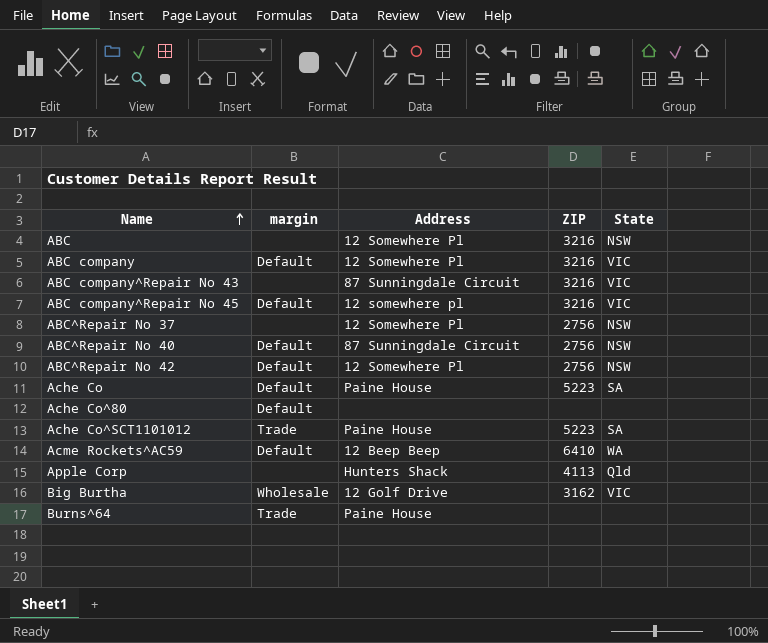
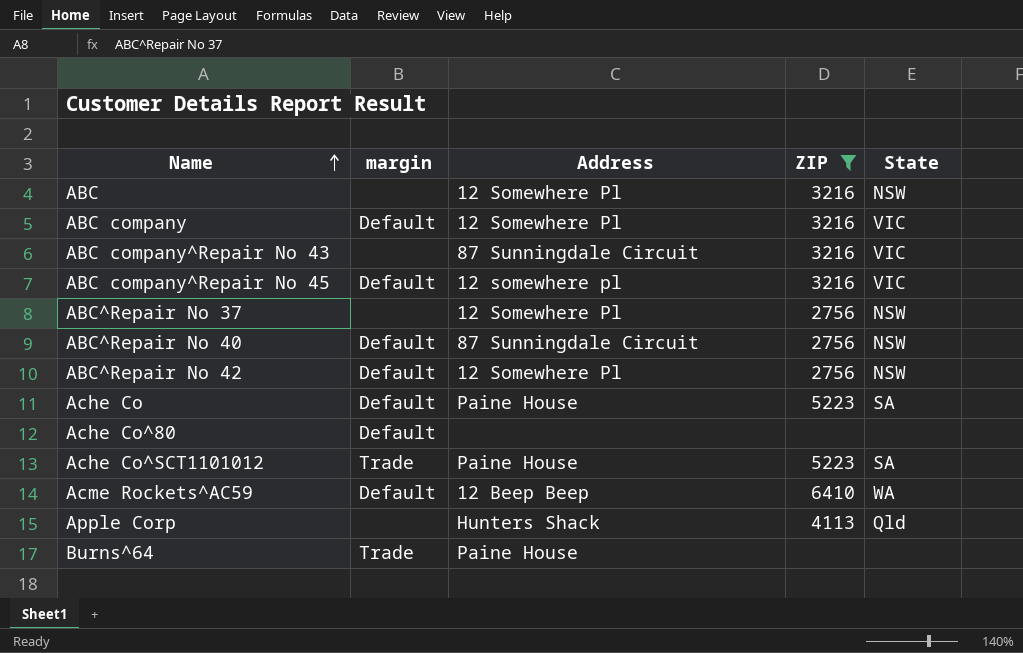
filter: none -> ZIP != 3162

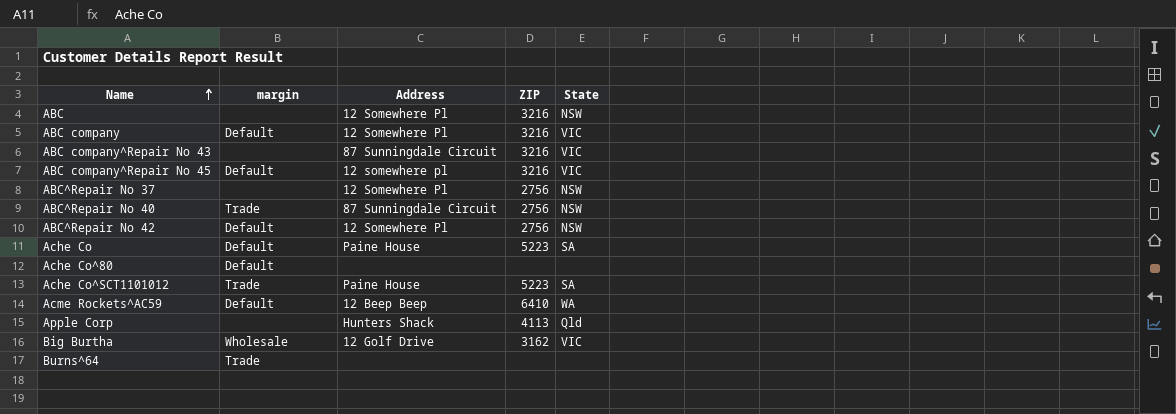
filter: ZIP != 3162 -> none
ABC^Repair No 40 | margin: Default -> Trade
Burns^64 | Address: Paine House -> none

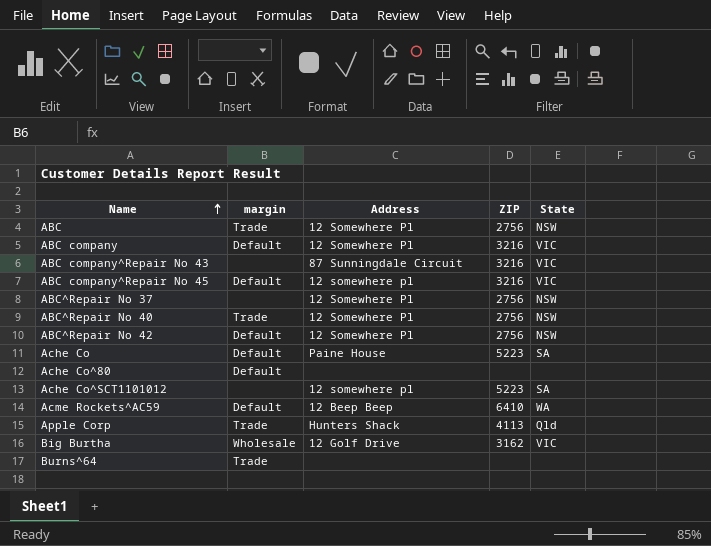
ABC | margin: none -> Trade
ABC | ZIP: 3216 -> 2756
ABC^Repair No 40 | Address: 87 Sunningdale Circuit -> 12 Somewhere Pl
Ache Co^SCT1101012 | margin: Trade -> none
Ache Co^SCT1101012 | Address: Paine House -> 12 somewhere pl
Apple Corp | margin: none -> Trade

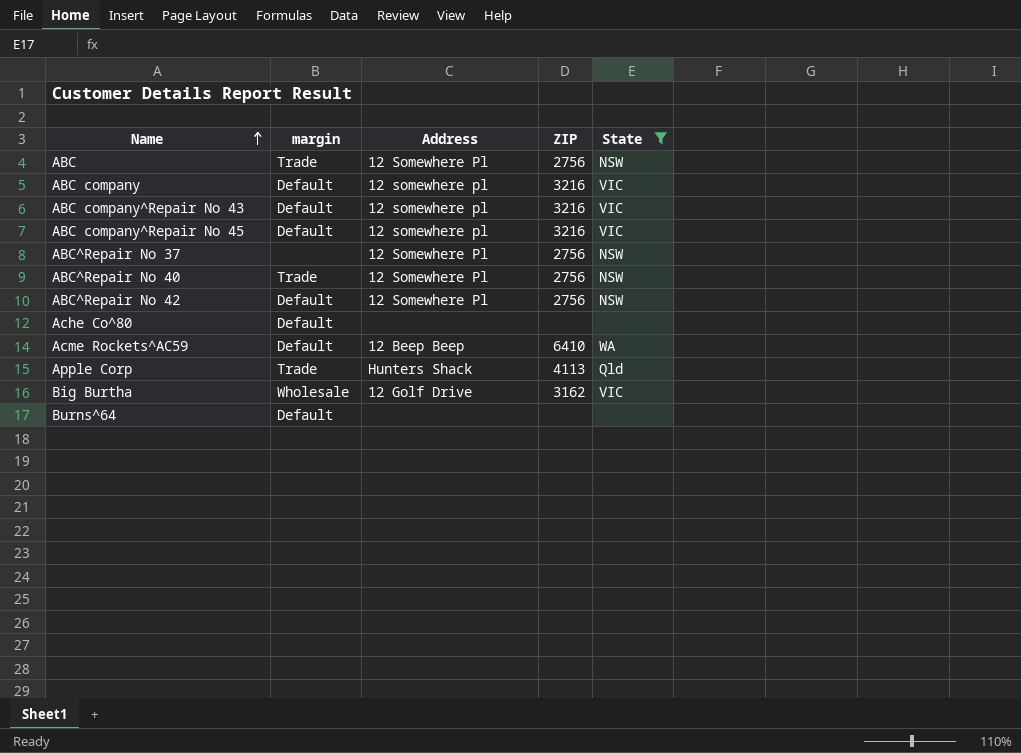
filter: none -> State != SA
ABC company | Address: 12 Somewhere Pl -> 12 somewhere pl
ABC company^Repair No 43 | margin: none -> Default
ABC company^Repair No 43 | Address: 87 Sunningdale Circuit -> 12 somewhere pl
Burns^64 | margin: Trade -> Default

